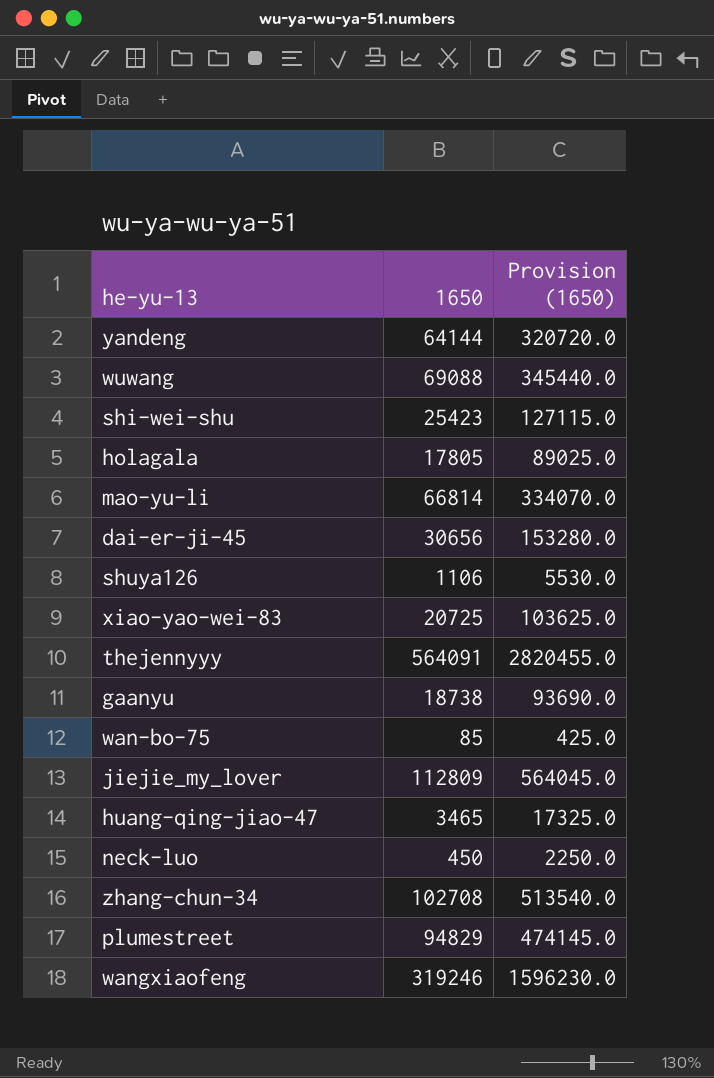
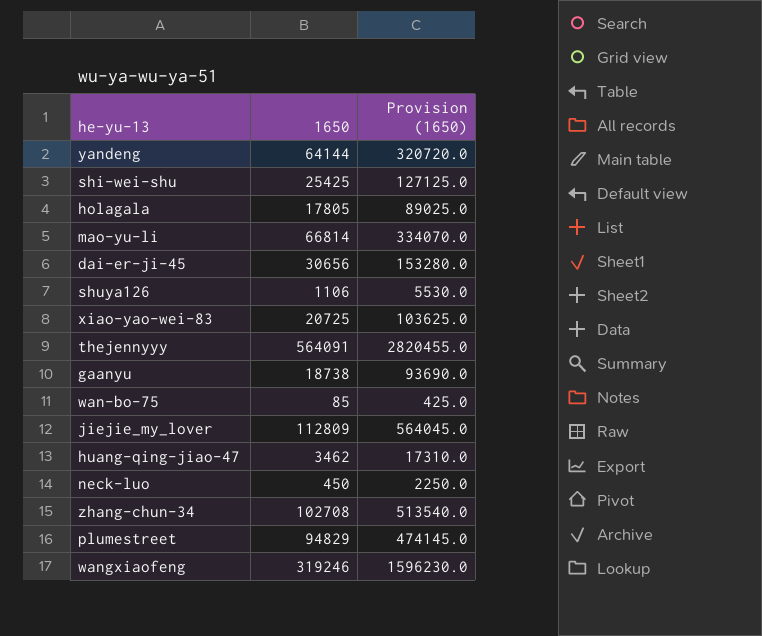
row wuwang: 69088 | 345440.0 -> none
shi-wei-shu | 1650: 25423 -> 25425
shi-wei-shu | Provision (1650): 127115.0 -> 127125.0
huang-qing-jiao-47 | 1650: 3465 -> 3462
huang-qing-jiao-47 | Provision (1650): 17325.0 -> 17310.0

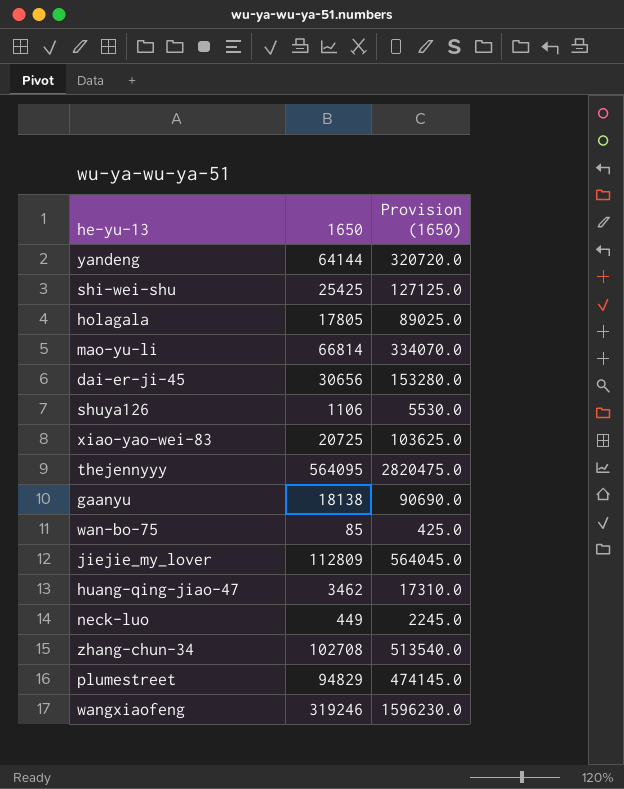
thejennyyy | 1650: 564091 -> 564095
thejennyyy | Provision (1650): 2820455.0 -> 2820475.0
gaanyu | 1650: 18738 -> 18138
gaanyu | Provision (1650): 93690.0 -> 90690.0
neck-luo | 1650: 450 -> 449
neck-luo | Provision (1650): 2250.0 -> 2245.0

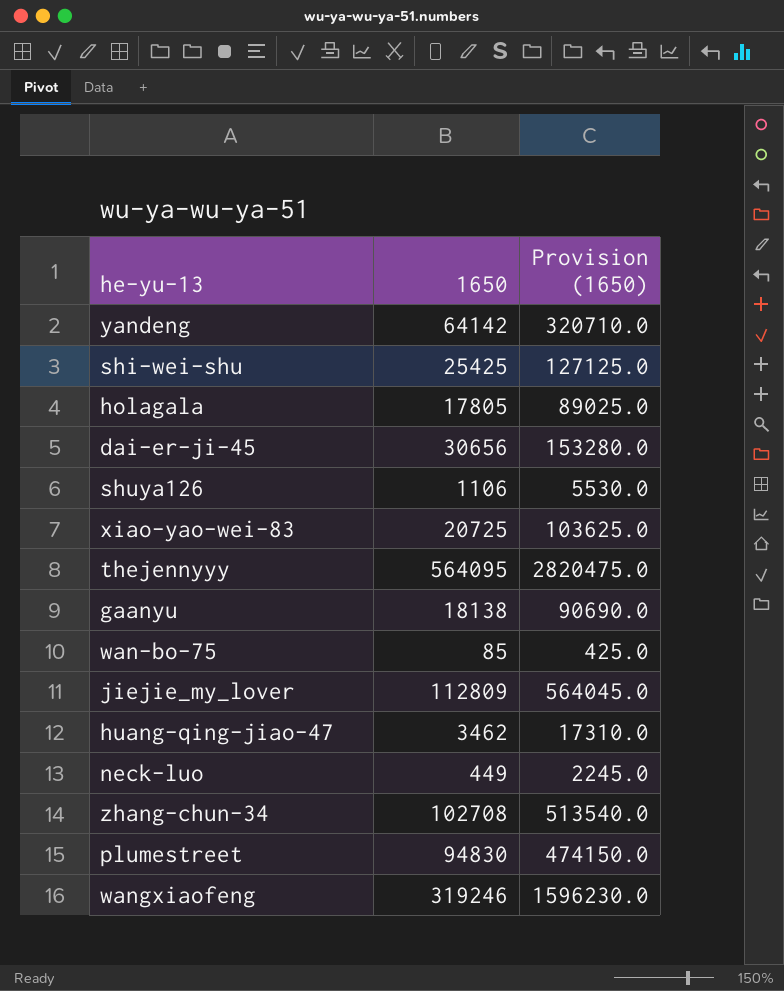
row mao-yu-li: 66814 | 334070.0 -> none
yandeng | 1650: 64144 -> 64142
yandeng | Provision (1650): 320720.0 -> 320710.0
plumestreet | 1650: 94829 -> 94830
plumestreet | Provision (1650): 474145.0 -> 474150.0

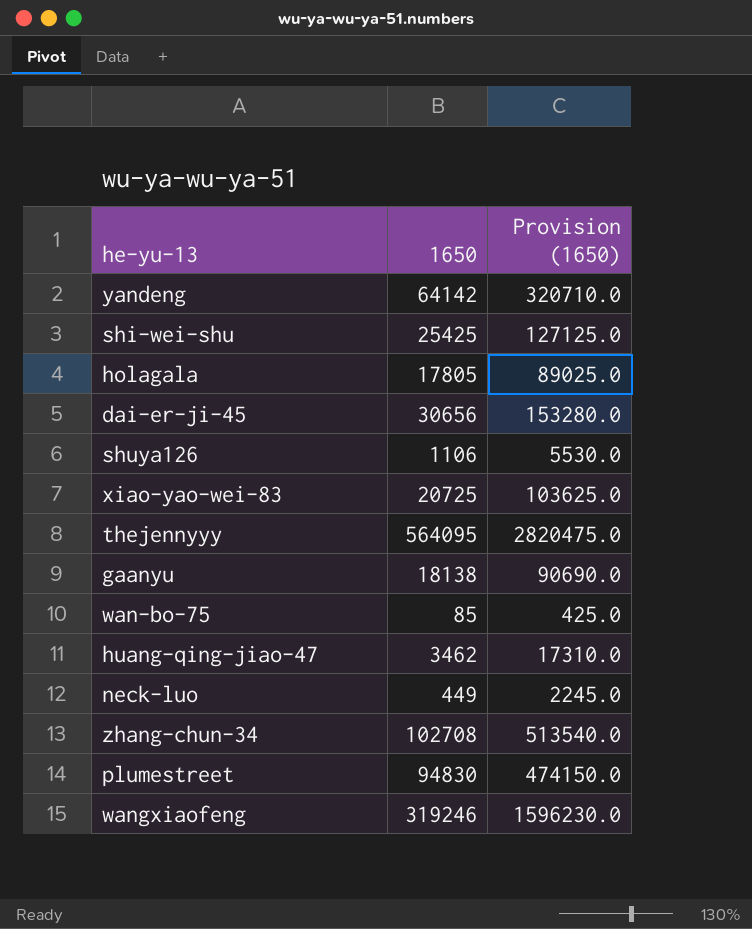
row jiejie_my_lover: 112809 | 564045.0 -> none

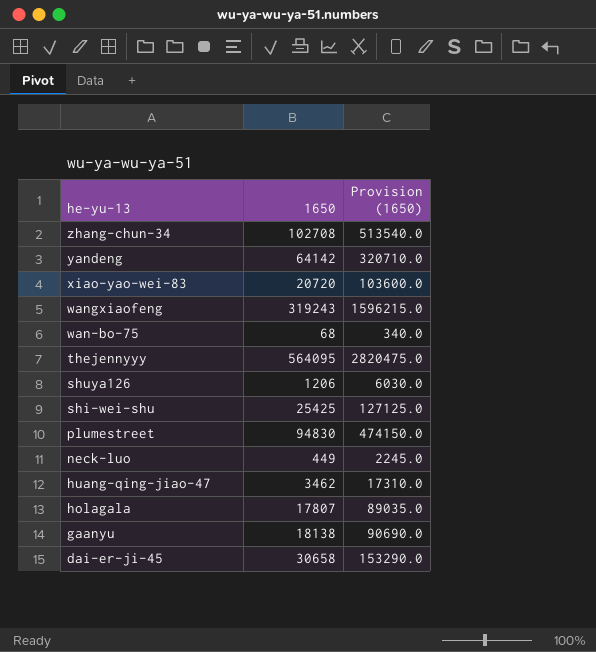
row order: none -> he-yu-13 descending
xiao-yao-wei-83 | 1650: 20725 -> 20720
xiao-yao-wei-83 | Provision (1650): 103625.0 -> 103600.0
wangxiaofeng | 1650: 319246 -> 319243
wangxiaofeng | Provision (1650): 1596230.0 -> 1596215.0
wan-bo-75 | 1650: 85 -> 68
wan-bo-75 | Provision (1650): 425.0 -> 340.0
shuya126 | 1650: 1106 -> 1206
shuya126 | Provision (1650): 5530.0 -> 6030.0
holagala | 1650: 17805 -> 17807
holagala | Provision (1650): 89025.0 -> 89035.0
dai-er-ji-45 | 1650: 30656 -> 30658
dai-er-ji-45 | Provision (1650): 153280.0 -> 153290.0

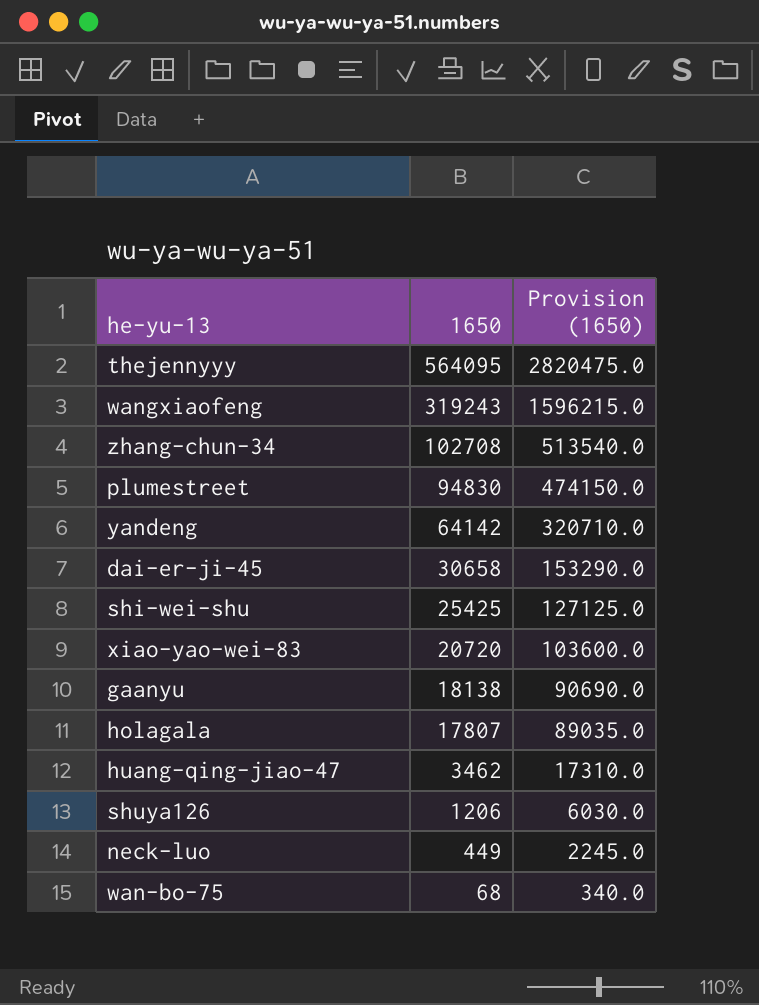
row order: he-yu-13 descending -> 1650 descending

